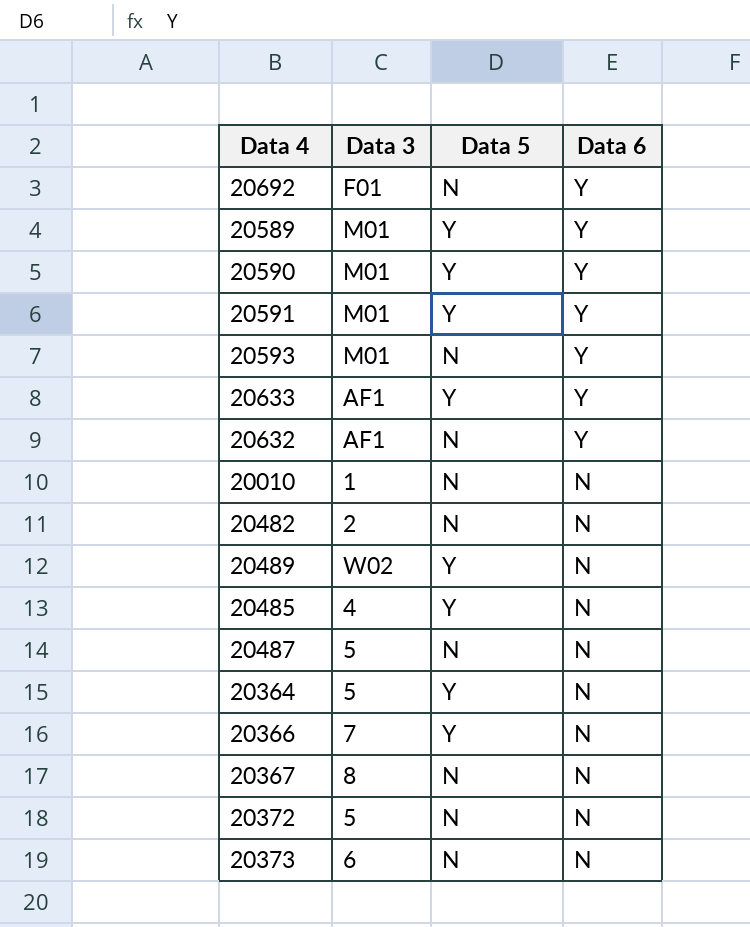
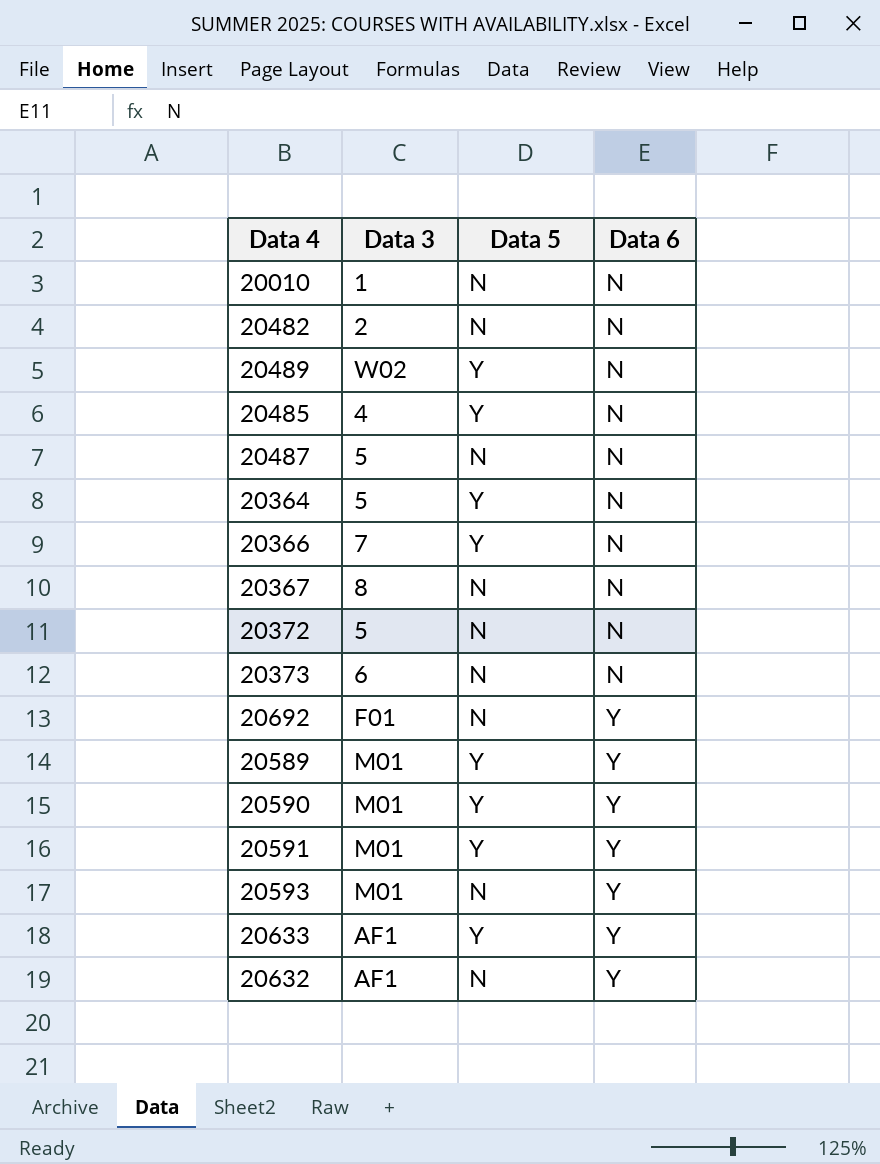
row order: Data 6 descending -> Data 6 ascending

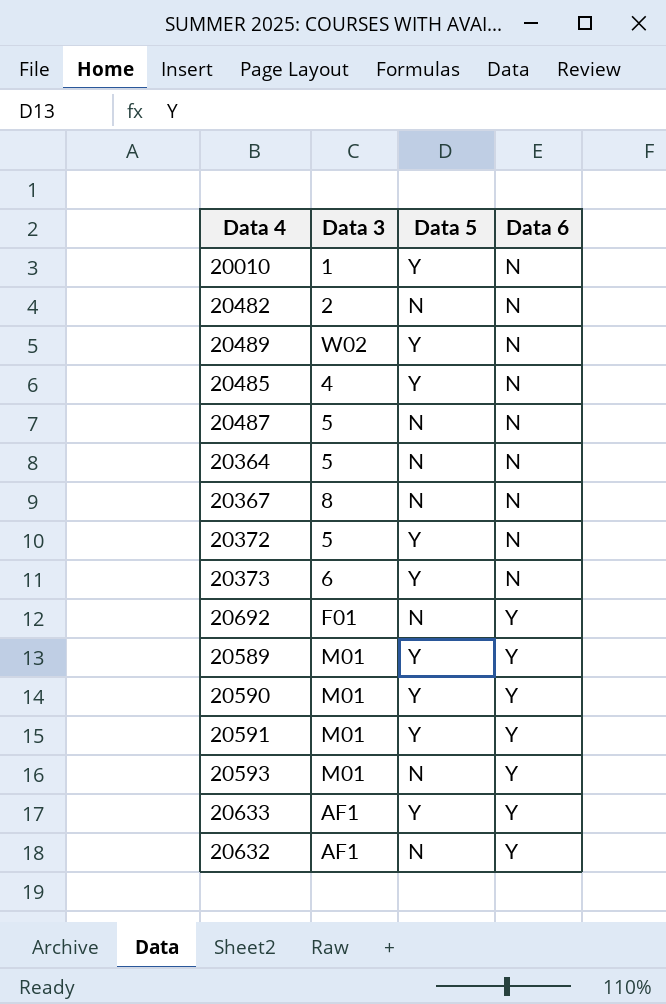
row 20366: 7 | Y | N -> none
20010 | Data 5: N -> Y
20364 | Data 5: Y -> N
20372 | Data 5: N -> Y
20373 | Data 5: N -> Y

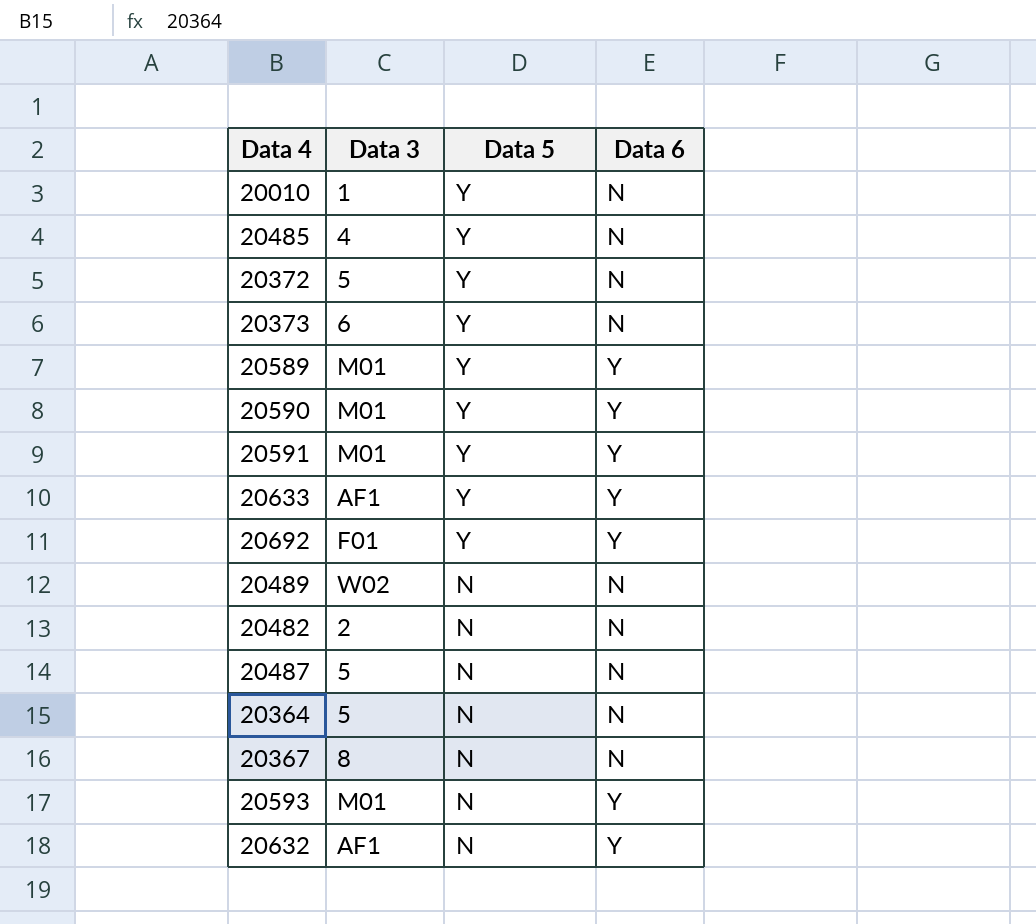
row order: Data 6 ascending -> Data 5 descending
20692 | Data 5: N -> Y
20489 | Data 5: Y -> N

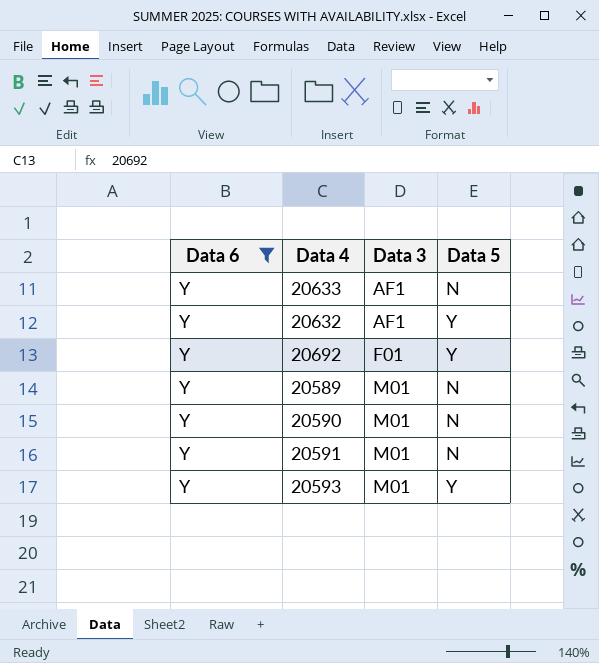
filter: none -> Data 6 = Y
row order: Data 5 descending -> Data 3 ascending
column Data 6 | position: 4 -> 1
20633 | Data 5: Y -> N
20632 | Data 5: N -> Y
20589 | Data 5: Y -> N
20590 | Data 5: Y -> N
20591 | Data 5: Y -> N
20593 | Data 5: N -> Y

